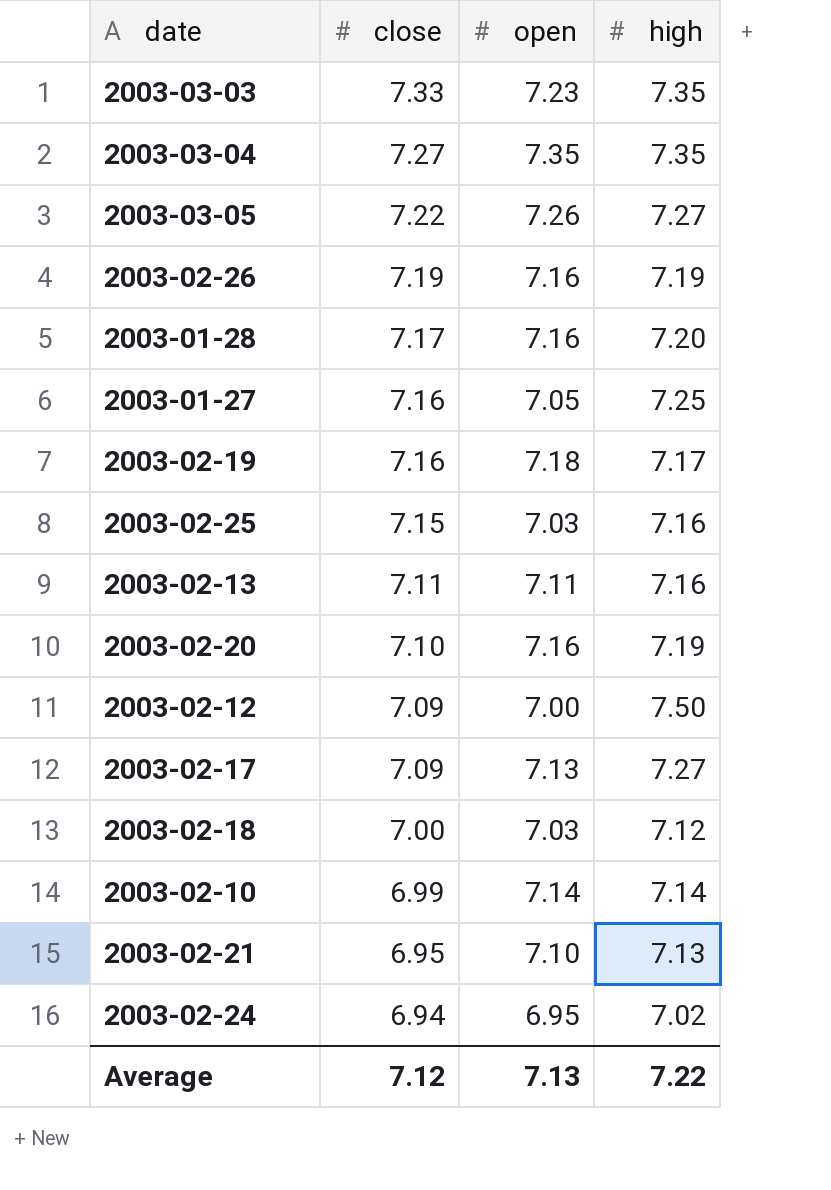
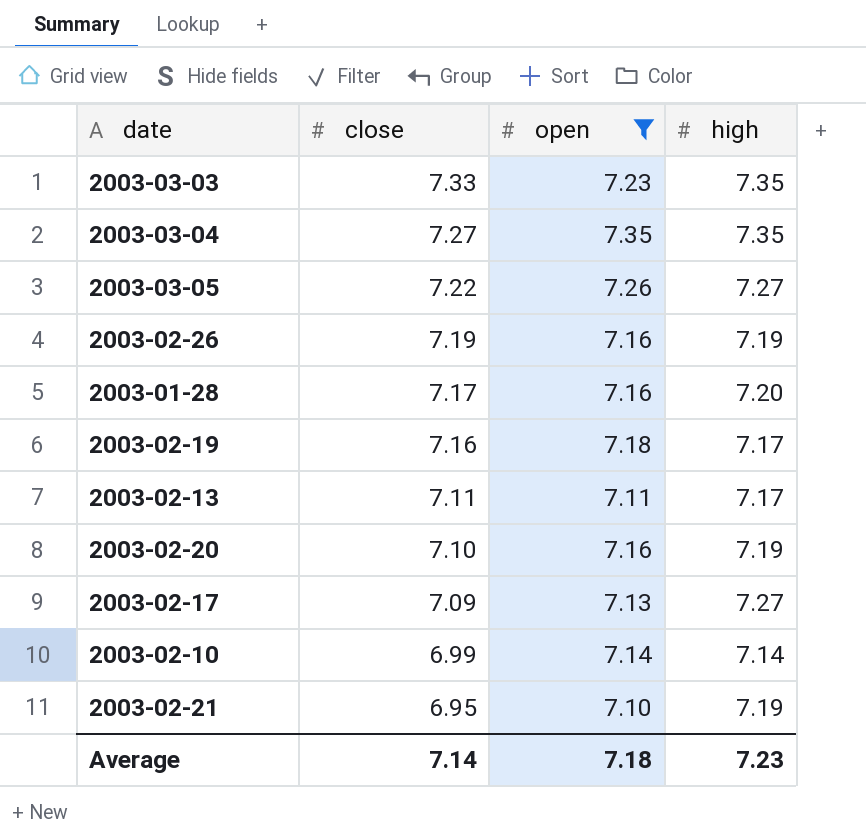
filter: none -> open >= 7.10
2003-02-13 | high: 7.16 -> 7.17
2003-02-21 | high: 7.13 -> 7.19
Average | close: 7.12 -> 7.14
Average | open: 7.13 -> 7.18
Average | high: 7.22 -> 7.23

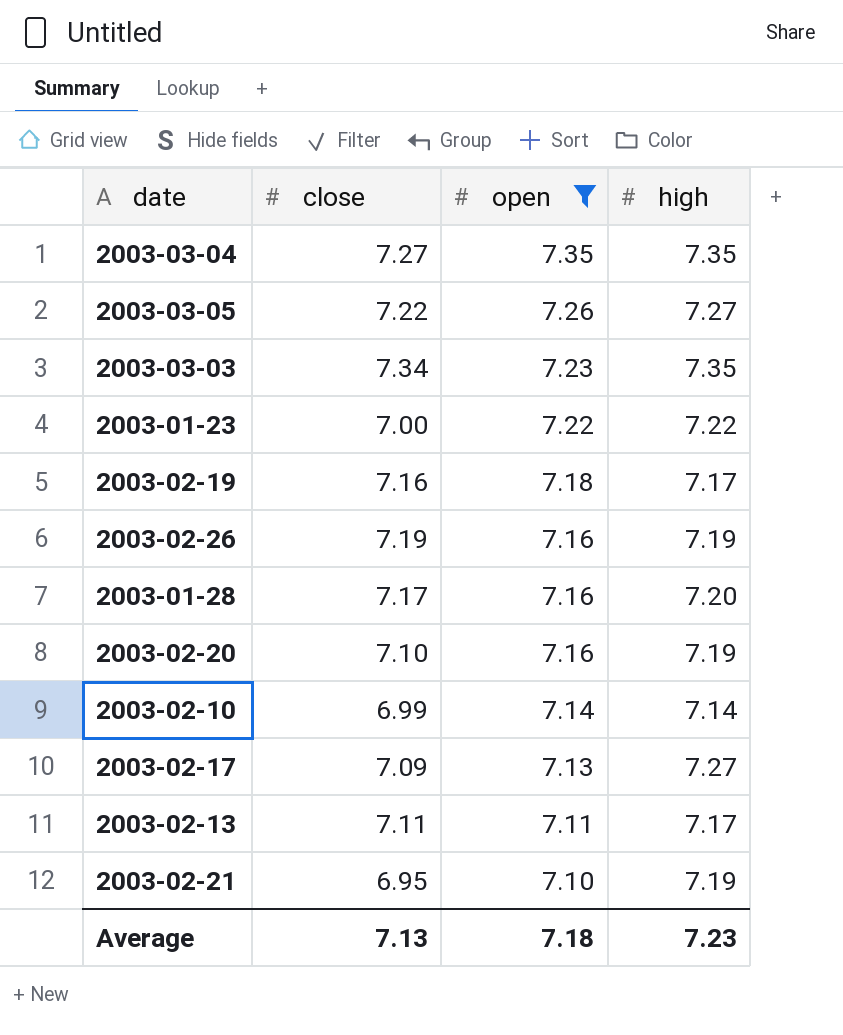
row order: close descending -> open descending
2003-03-03 | close: 7.33 -> 7.34
row 2003-01-23: none -> 7.00 | 7.22 | 7.22
Average | close: 7.14 -> 7.13

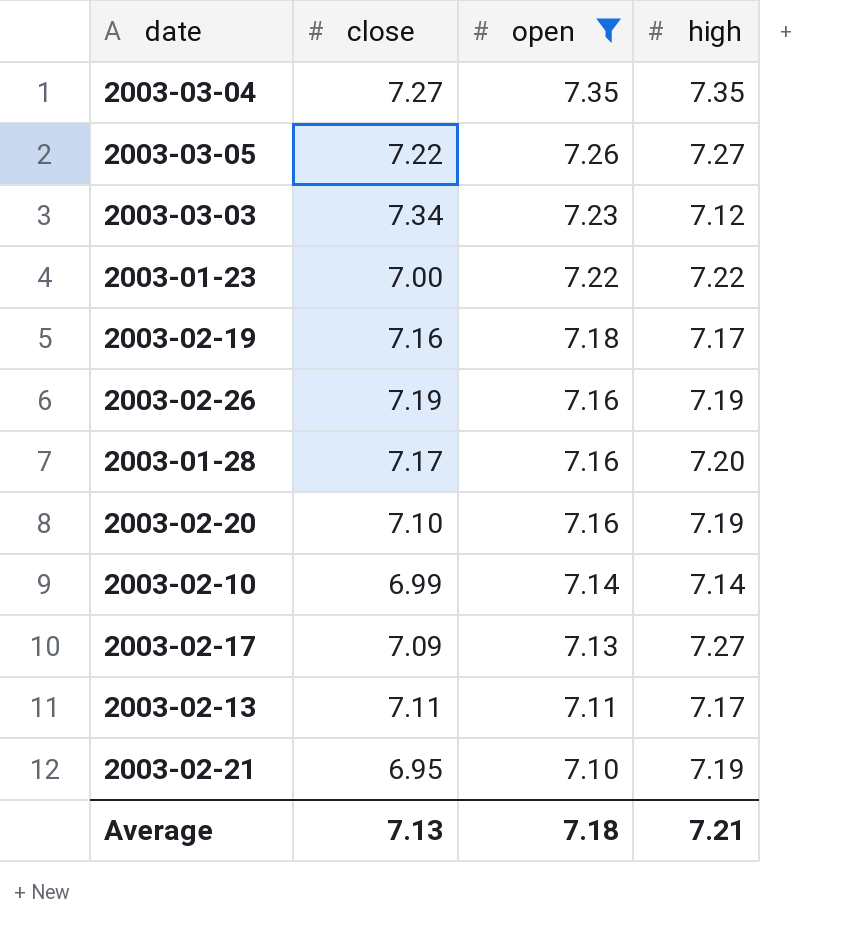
2003-03-03 | high: 7.35 -> 7.12
Average | high: 7.23 -> 7.21

